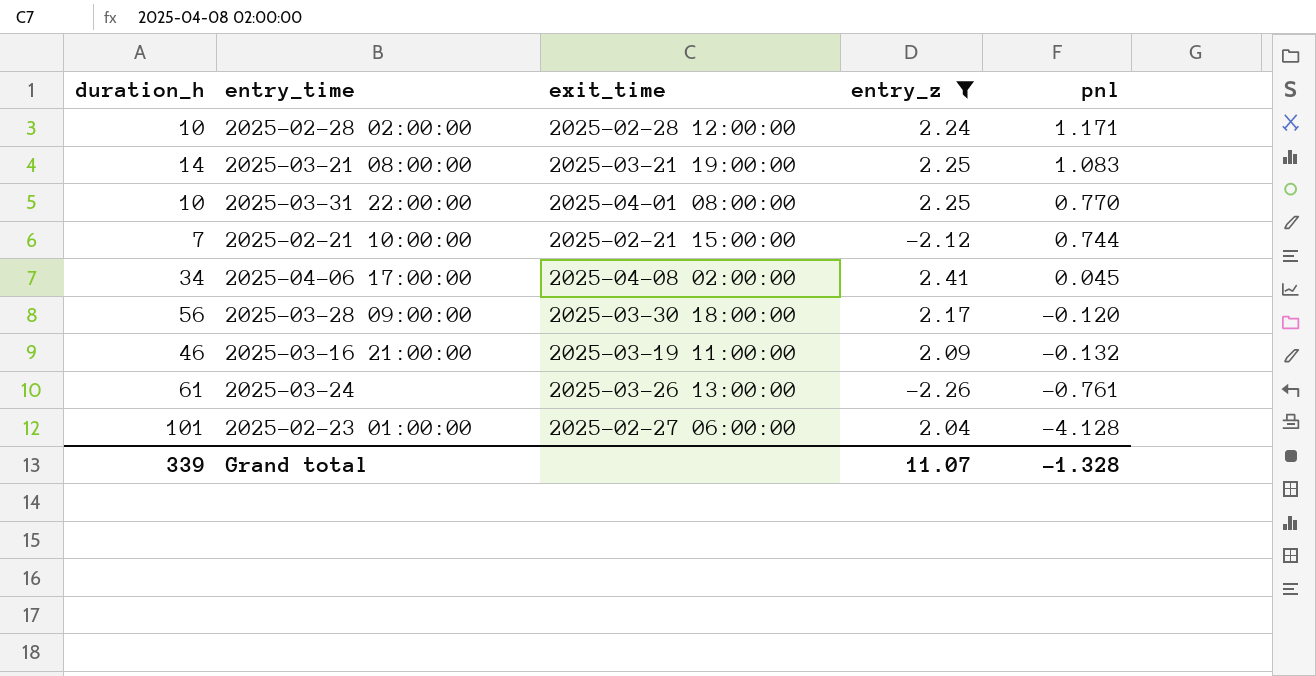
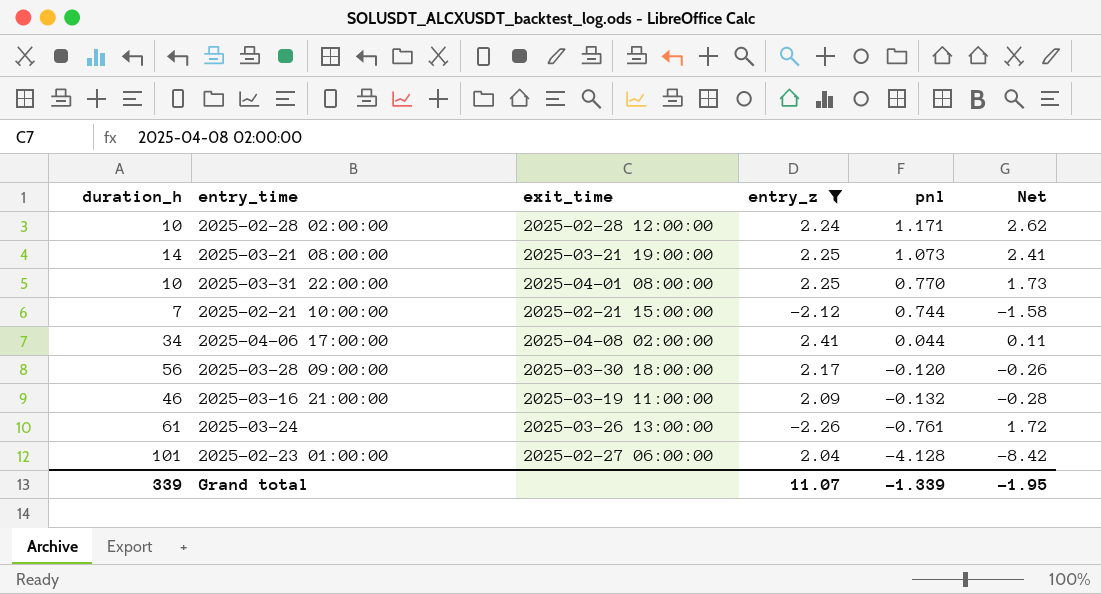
column Net | formula: none -> [entry_z] * [pnl]
2025-03-21 08:00:00 | pnl: 1.083 -> 1.073
2025-04-06 17:00:00 | pnl: 0.045 -> 0.044
Grand total | pnl: -1.328 -> -1.339

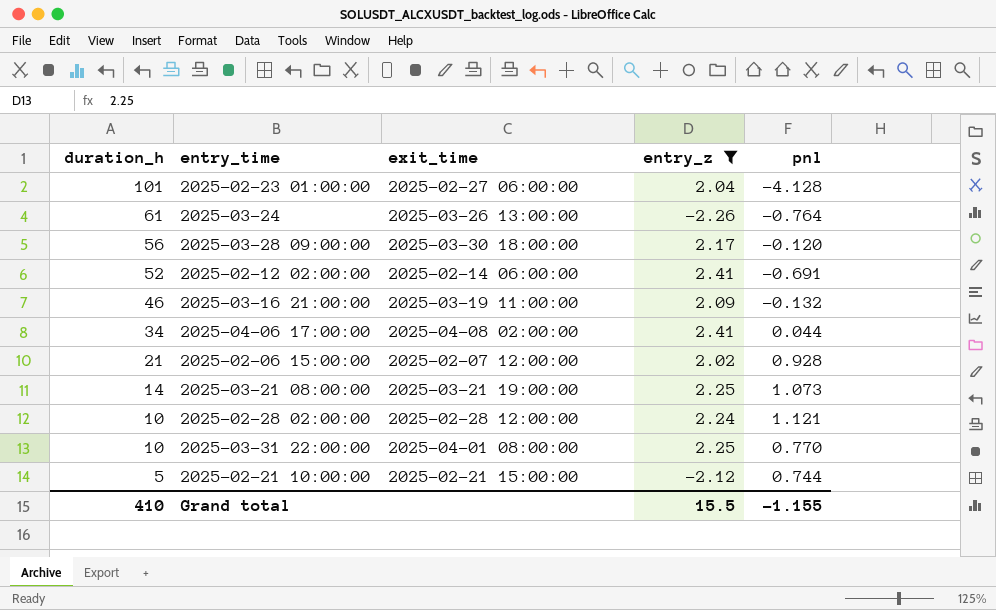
row order: pnl descending -> duration_h descending
column Net | formula: [entry_z] * [pnl] -> none
2025-03-24 | pnl: -0.761 -> -0.764
row 2025-02-12 02:00:00: none -> 52 | 2025-02-14 06:00:00 | 2.41 | -0.691
row 2025-02-06 15:00:00: none -> 21 | 2025-02-07 12:00:00 | 2.02 | 0.928
2025-02-28 02:00:00 | pnl: 1.171 -> 1.121
2025-02-21 10:00:00 | duration_h: 7 -> 5
Grand total | duration_h: 339 -> 410
Grand total | entry_z: 11.07 -> 15.5
Grand total | pnl: -1.339 -> -1.155

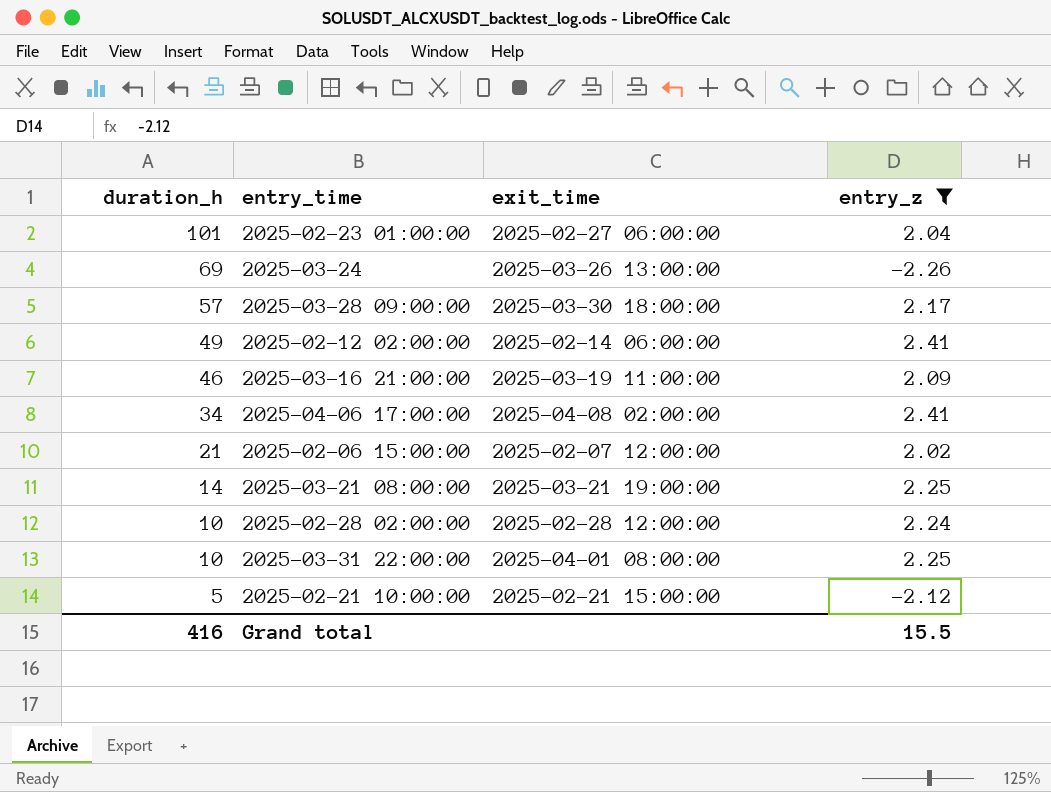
column pnl | position: 5 -> none
2025-03-24 | duration_h: 61 -> 69
2025-03-28 09:00:00 | duration_h: 56 -> 57
2025-02-12 02:00:00 | duration_h: 52 -> 49
Grand total | duration_h: 410 -> 416

